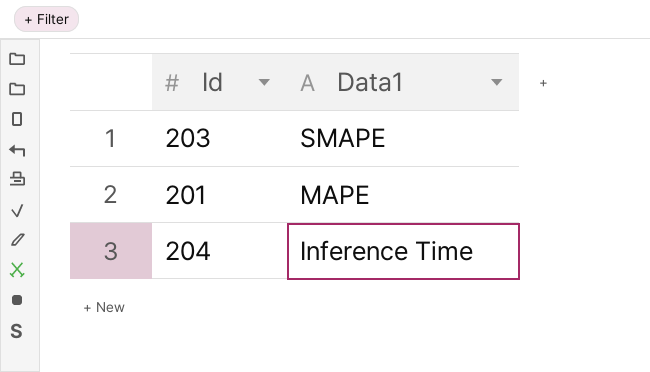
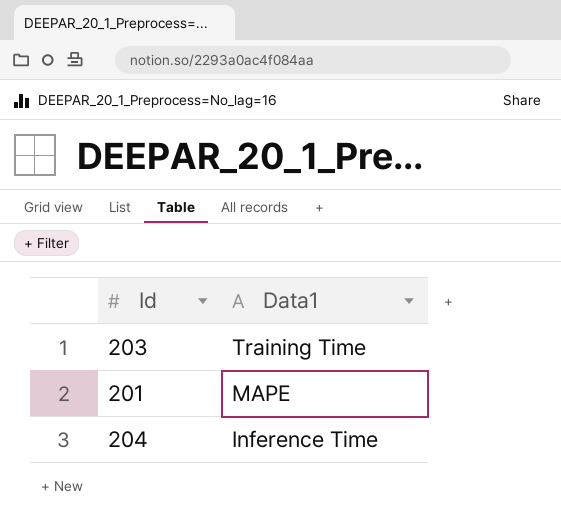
203 | Data1: SMAPE -> Training Time

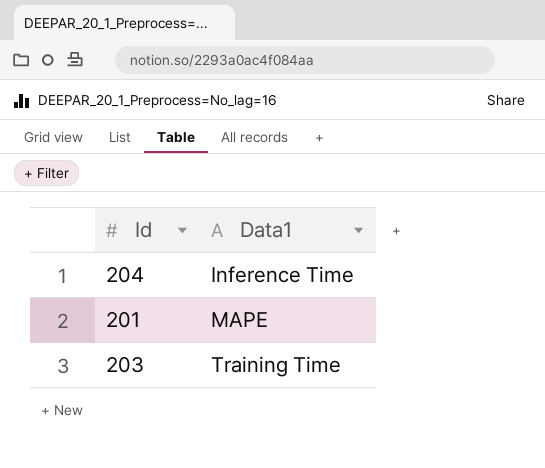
row order: Data1 descending -> Data1 ascending

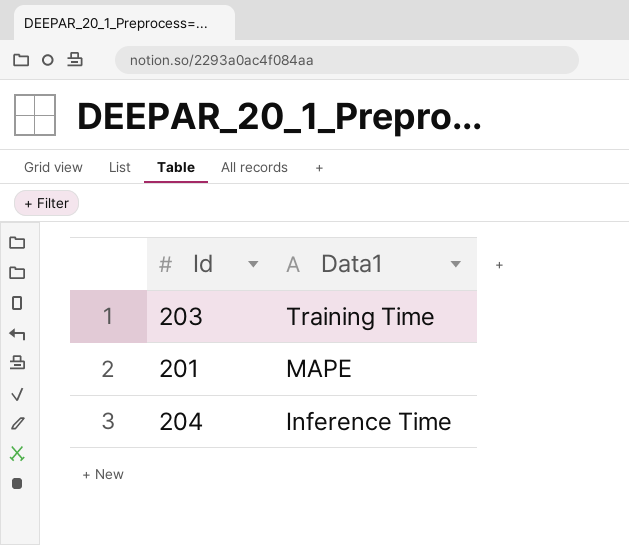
row order: Data1 ascending -> Data1 descending

